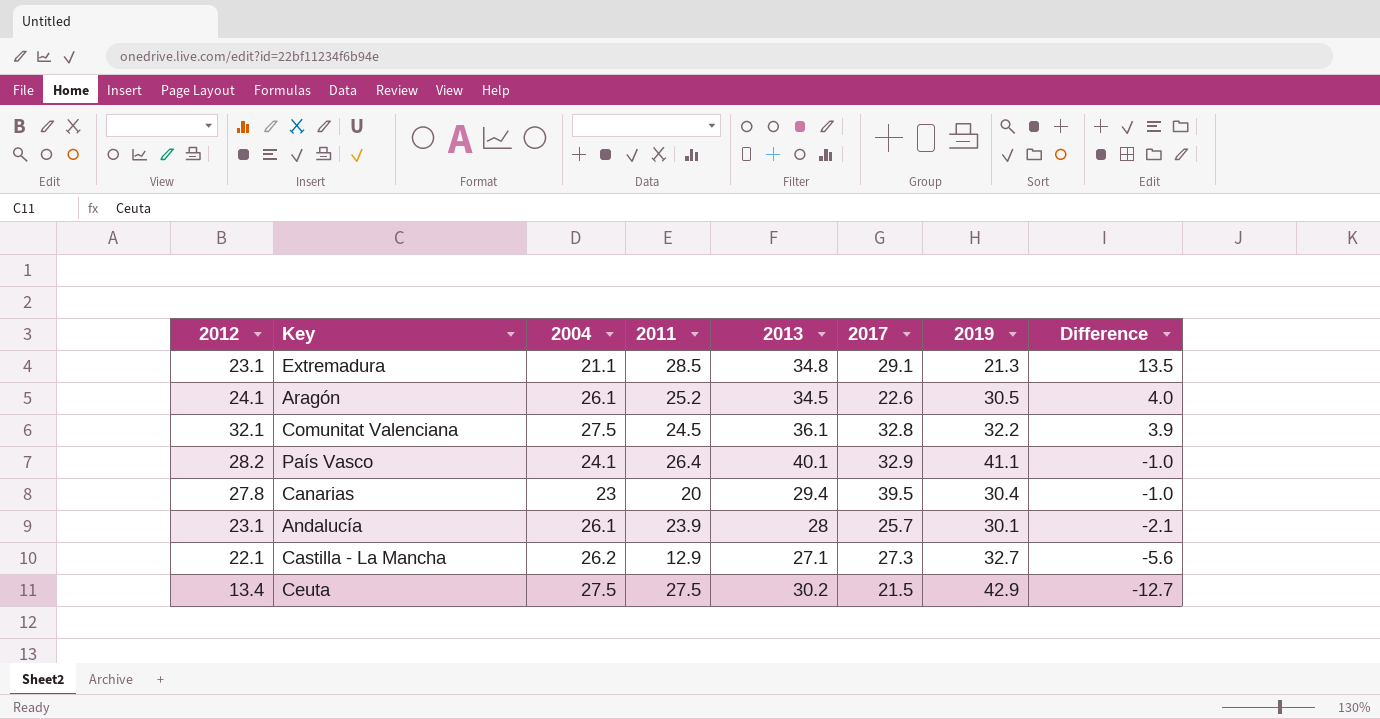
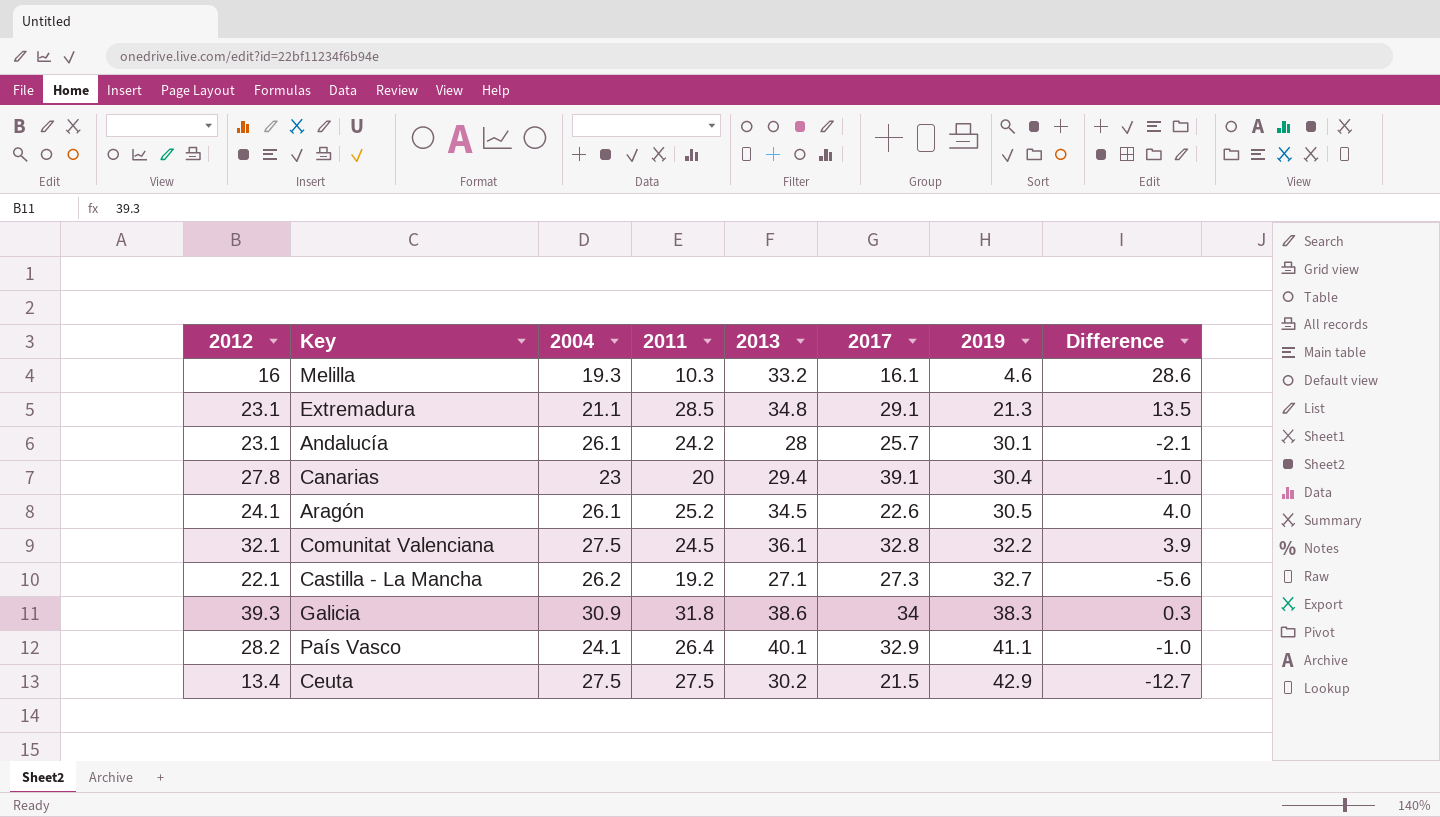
row order: Difference descending -> 2019 ascending
row Melilla: none -> 16 | 19.3 | 10.3 | 33.2 | 16.1 | 4.6 | 28.6
Andalucía | 2011: 23.9 -> 24.2
Canarias | 2017: 39.5 -> 39.1
Castilla - La Mancha | 2011: 12.9 -> 19.2
row Galicia: none -> 39.3 | 30.9 | 31.8 | 38.6 | 34 | 38.3 | 0.3

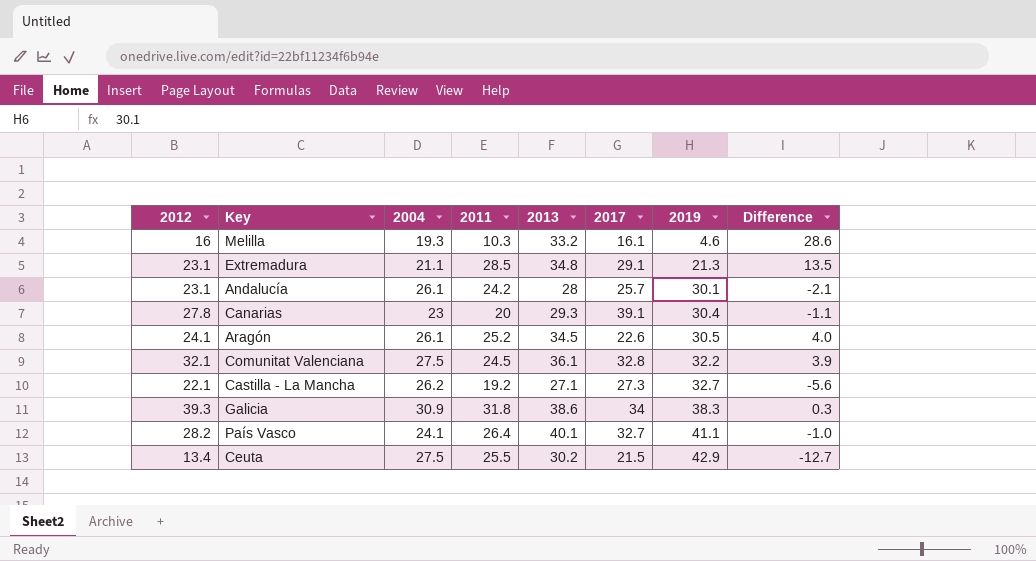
Canarias | 2013: 29.4 -> 29.3
Canarias | Difference: -1.0 -> -1.1
País Vasco | 2017: 32.9 -> 32.7
Ceuta | 2011: 27.5 -> 25.5

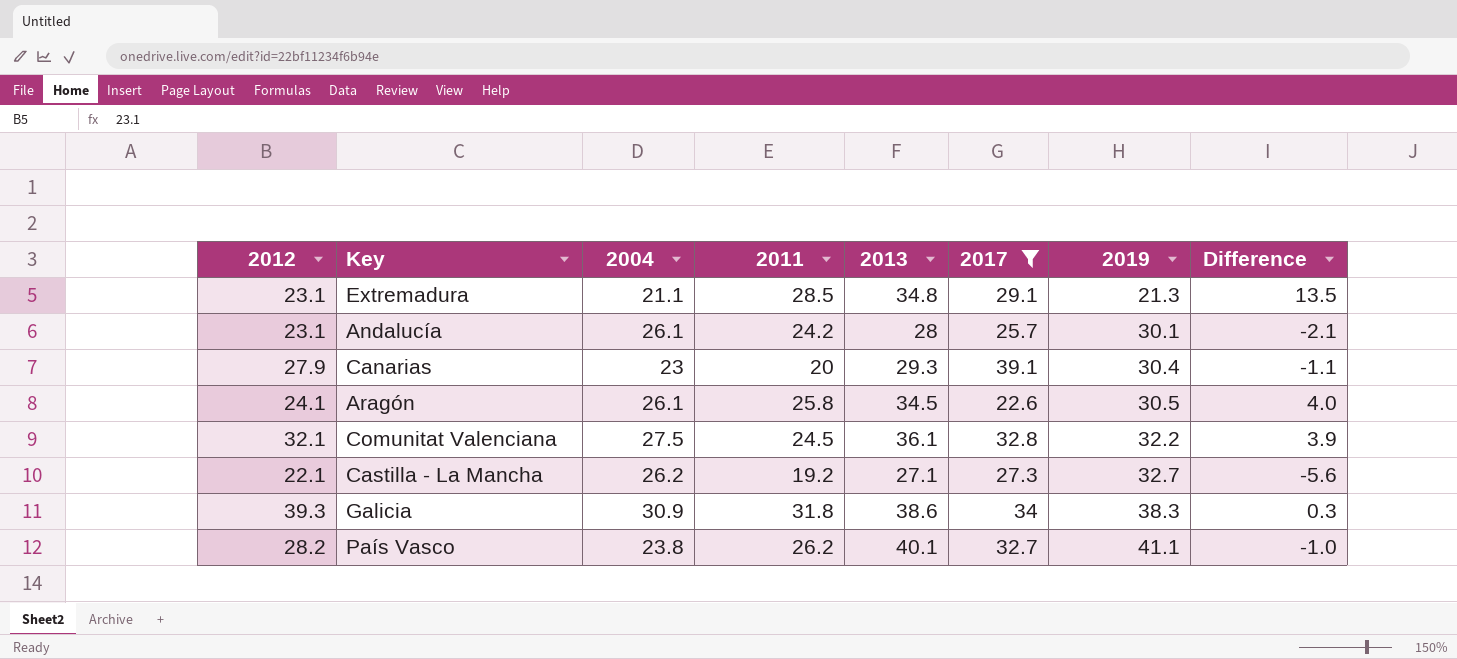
filter: none -> 2017 >= 22.6
Canarias | 2012: 27.8 -> 27.9
Aragón | 2011: 25.2 -> 25.8
País Vasco | 2004: 24.1 -> 23.8
País Vasco | 2011: 26.4 -> 26.2

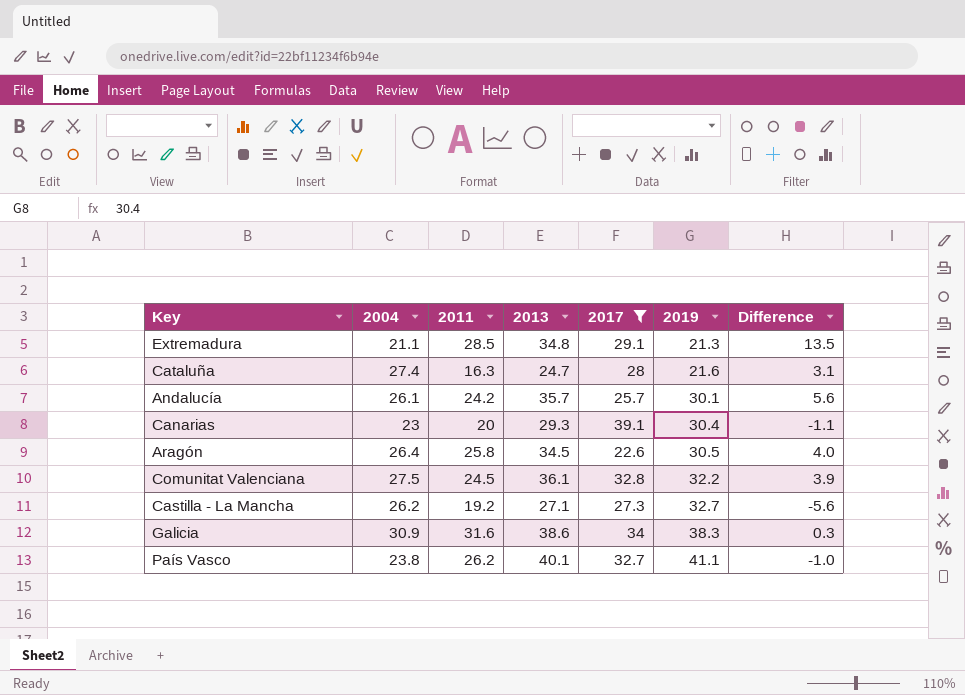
column 2012 | position: 1 -> none
row Cataluña: none -> 27.4 | 16.3 | 24.7 | 28 | 21.6 | 3.1
Andalucía | 2013: 28 -> 35.7
Andalucía | Difference: -2.1 -> 5.6
Aragón | 2004: 26.1 -> 26.4
Galicia | 2011: 31.8 -> 31.6

